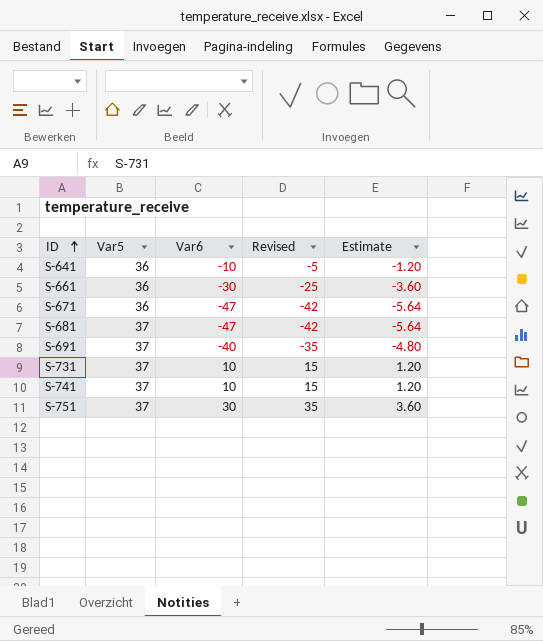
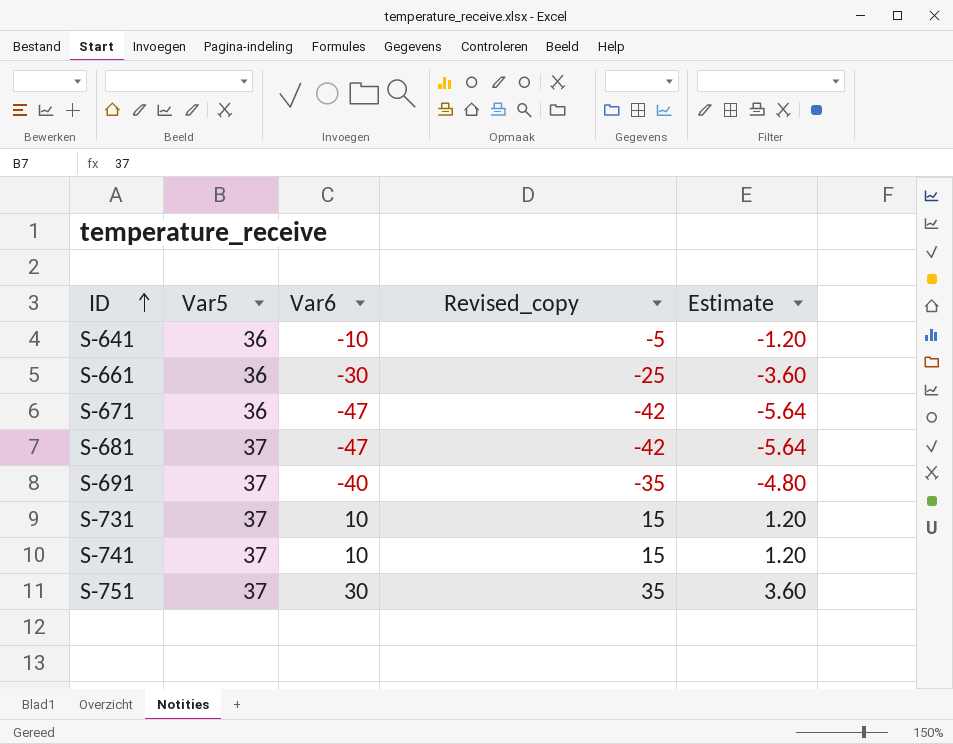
column name: Revised -> Revised_copy

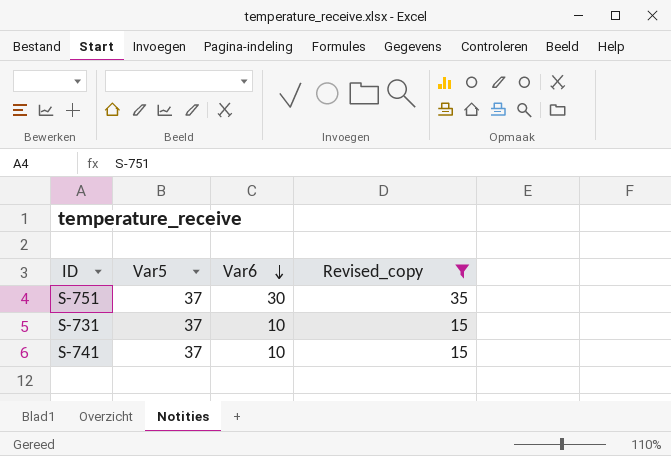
filter: none -> Revised_copy >= 15
row order: ID ascending -> Var6 descending
column Estimate | formula: [Var6] * 0.12 -> none

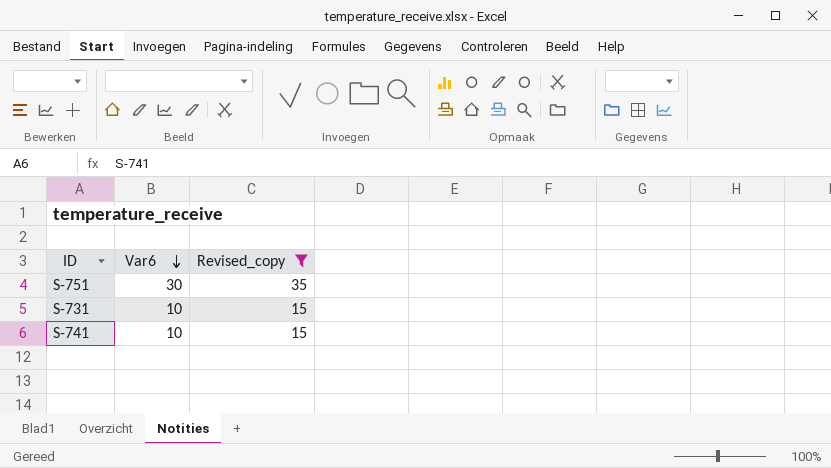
column Var5 | position: 2 -> none

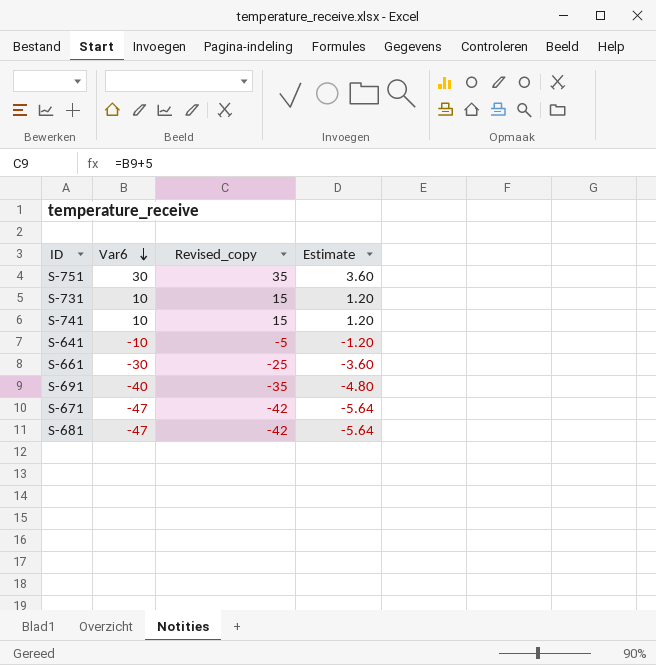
filter: Revised_copy >= 15 -> none
column Estimate | formula: none -> [Var6] * 0.12

